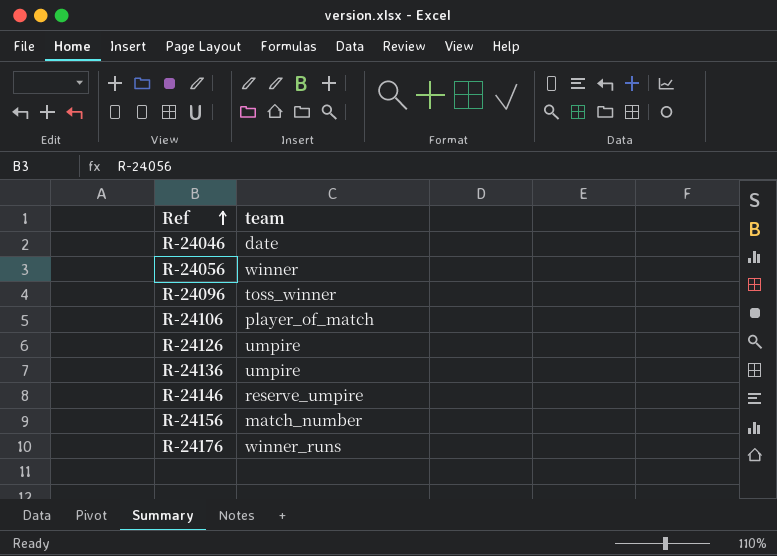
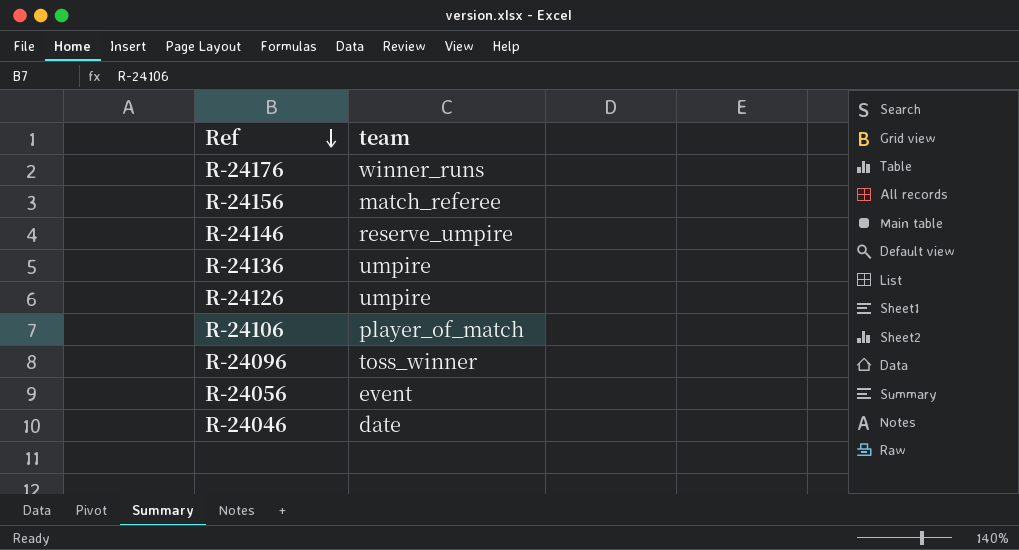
row order: Ref ascending -> Ref descending
R-24156 | team: match_number -> match_referee
R-24056 | team: winner -> event

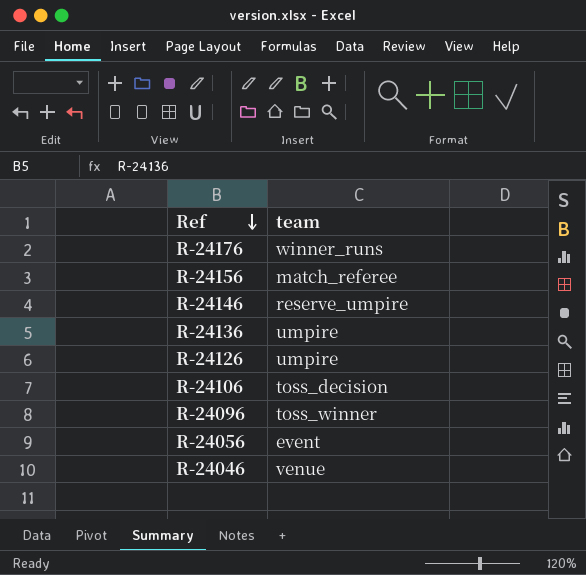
R-24106 | team: player_of_match -> toss_decision
R-24046 | team: date -> venue

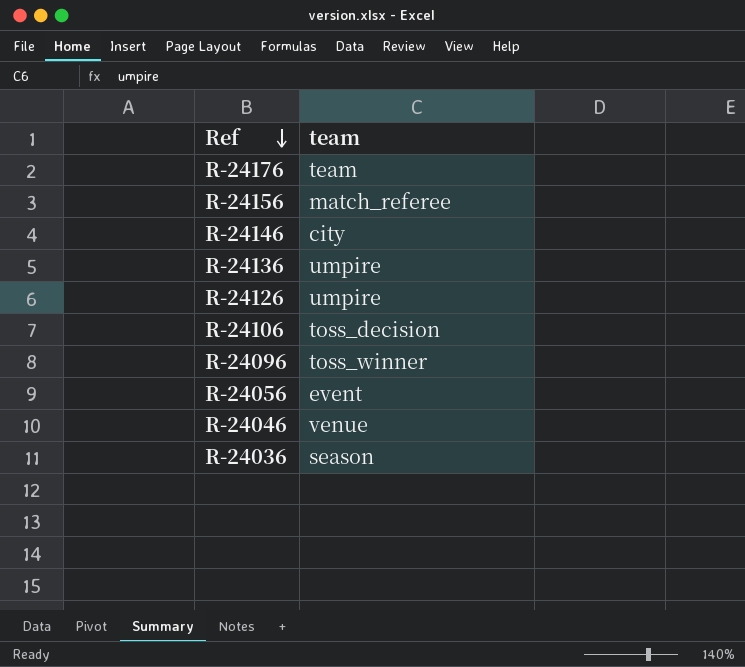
R-24176 | team: winner_runs -> team
R-24146 | team: reserve_umpire -> city
row R-24036: none -> season

